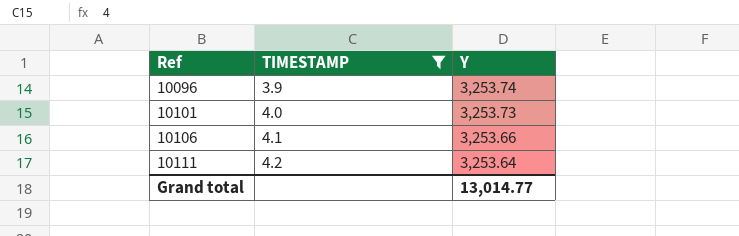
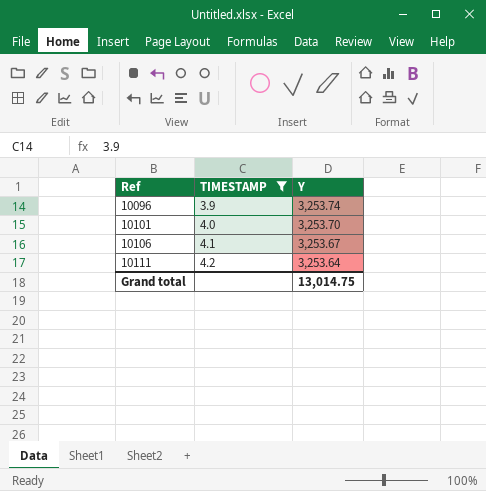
10101 | Y: 3,253.73 -> 3,253.70
10106 | Y: 3,253.66 -> 3,253.67
Grand total | Y: 13,014.77 -> 13,014.75

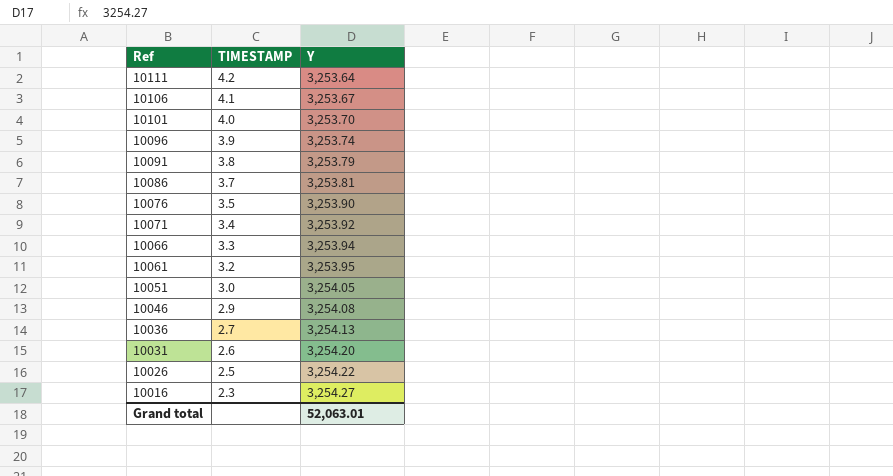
filter: TIMESTAMP >= 3.9 -> none
row order: Ref ascending -> Ref descending
Grand total | Y: 13,014.75 -> 52,063.01

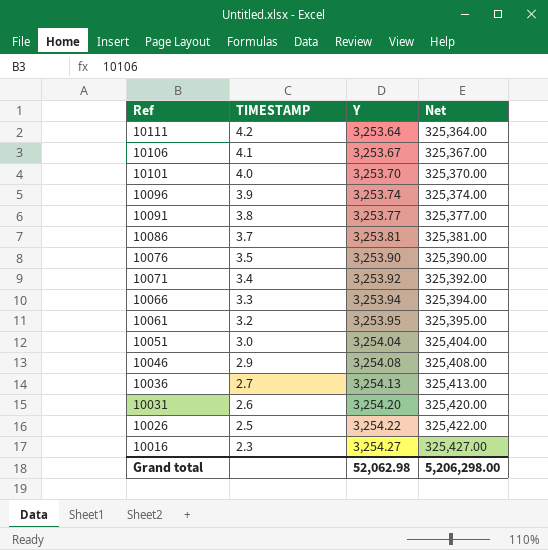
column Net | formula: none -> [Y] * 100
10091 | Y: 3,253.79 -> 3,253.77
10051 | Y: 3,254.05 -> 3,254.04
Grand total | Y: 52,063.01 -> 52,062.98

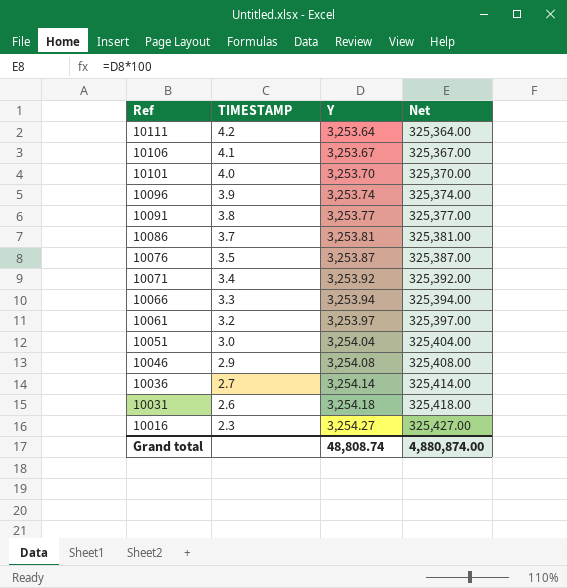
row 10026: 2.5 | 3,254.22 | 325,422.00 -> none
10076 | Y: 3,253.90 -> 3,253.87
10076 | Net: 325,390.00 -> 325,387.00
10061 | Y: 3,253.95 -> 3,253.97
10061 | Net: 325,395.00 -> 325,397.00
10036 | Y: 3,254.13 -> 3,254.14
10036 | Net: 325,413.00 -> 325,414.00
10031 | Y: 3,254.20 -> 3,254.18
10031 | Net: 325,420.00 -> 325,418.00
Grand total | Y: 52,062.98 -> 48,808.74
Grand total | Net: 5,206,298.00 -> 4,880,874.00

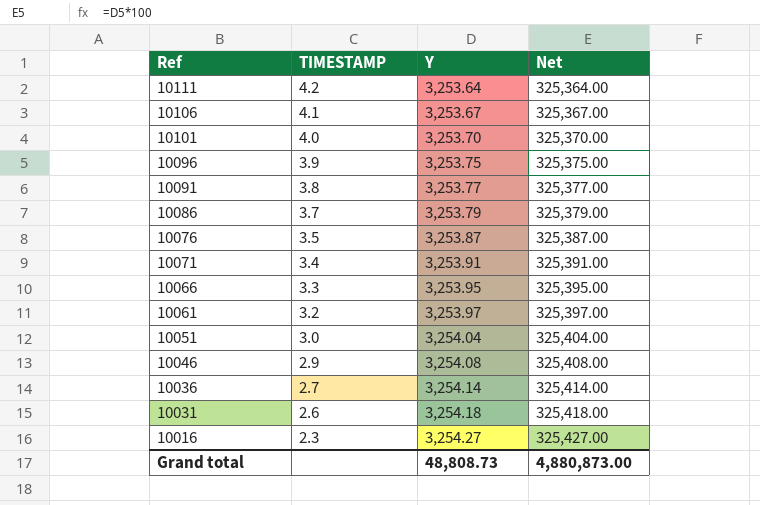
10096 | Y: 3,253.74 -> 3,253.75
10096 | Net: 325,374.00 -> 325,375.00
10086 | Y: 3,253.81 -> 3,253.79
10086 | Net: 325,381.00 -> 325,379.00
10071 | Y: 3,253.92 -> 3,253.91
10071 | Net: 325,392.00 -> 325,391.00
10066 | Y: 3,253.94 -> 3,253.95
10066 | Net: 325,394.00 -> 325,395.00
Grand total | Y: 48,808.74 -> 48,808.73
Grand total | Net: 4,880,874.00 -> 4,880,873.00

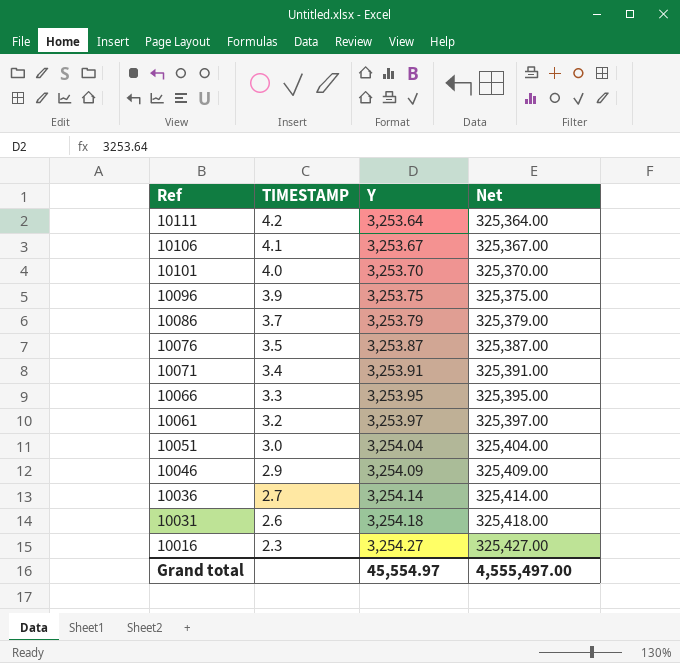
row 10091: 3.8 | 3,253.77 | 325,377.00 -> none
10046 | Y: 3,254.08 -> 3,254.09
10046 | Net: 325,408.00 -> 325,409.00
Grand total | Y: 48,808.73 -> 45,554.97
Grand total | Net: 4,880,873.00 -> 4,555,497.00

